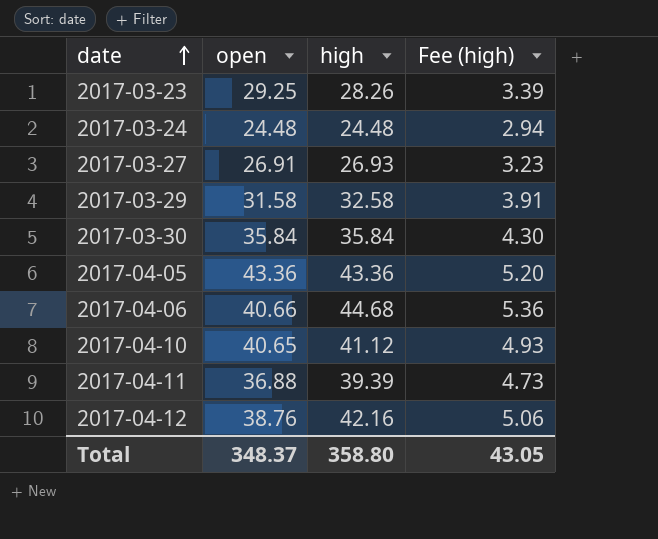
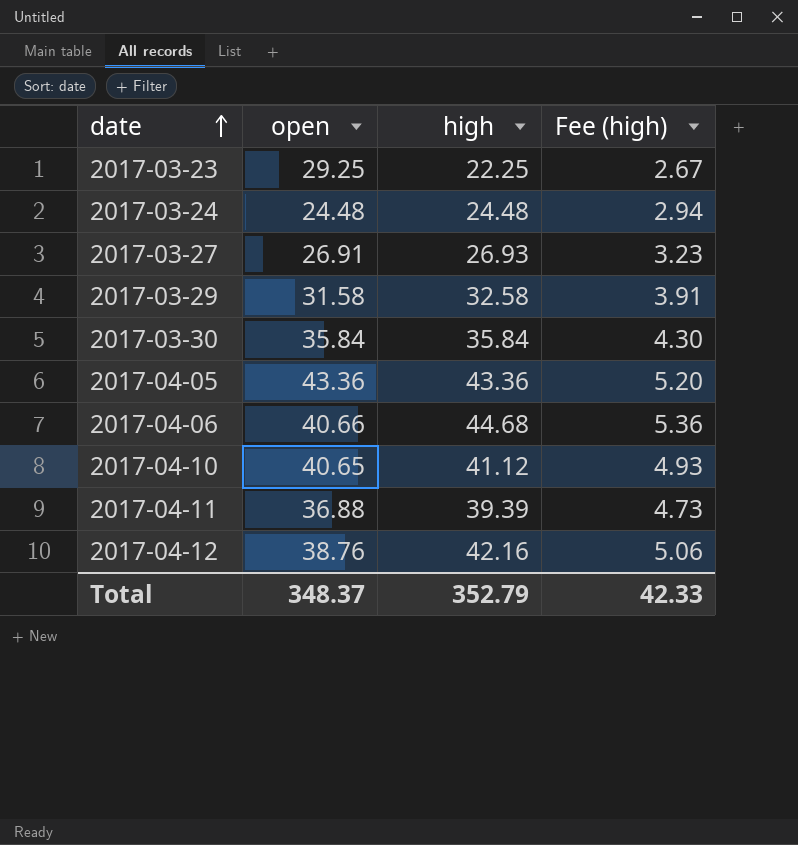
2017-03-23 | high: 28.26 -> 22.25
2017-03-23 | Fee (high): 3.39 -> 2.67
Total | high: 358.80 -> 352.79
Total | Fee (high): 43.05 -> 42.33

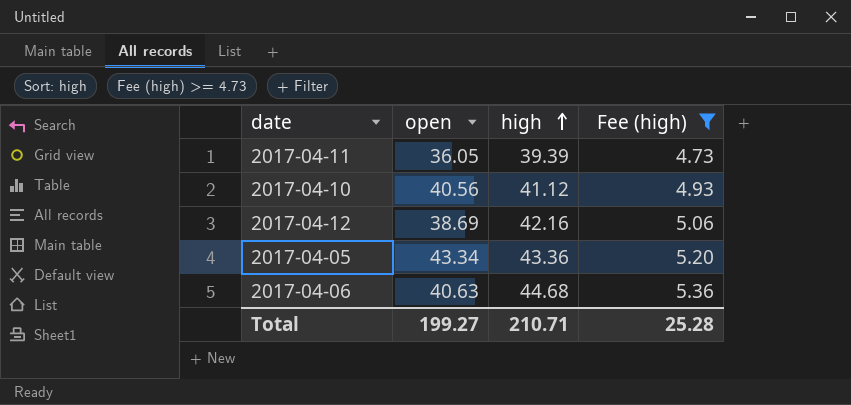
filter: none -> Fee (high) >= 4.73
row order: date ascending -> high ascending
2017-04-11 | open: 36.88 -> 36.05
2017-04-10 | open: 40.65 -> 40.56
2017-04-12 | open: 38.76 -> 38.69
2017-04-05 | open: 43.36 -> 43.34
2017-04-06 | open: 40.66 -> 40.63
Total | open: 348.37 -> 199.27
Total | high: 352.79 -> 210.71
Total | Fee (high): 42.33 -> 25.28

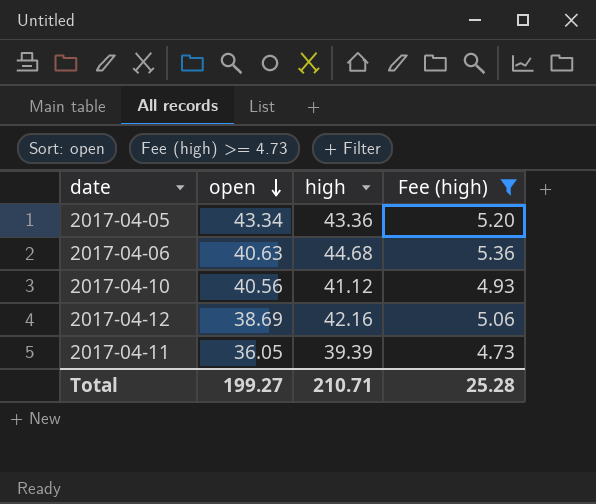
row order: high ascending -> open descending

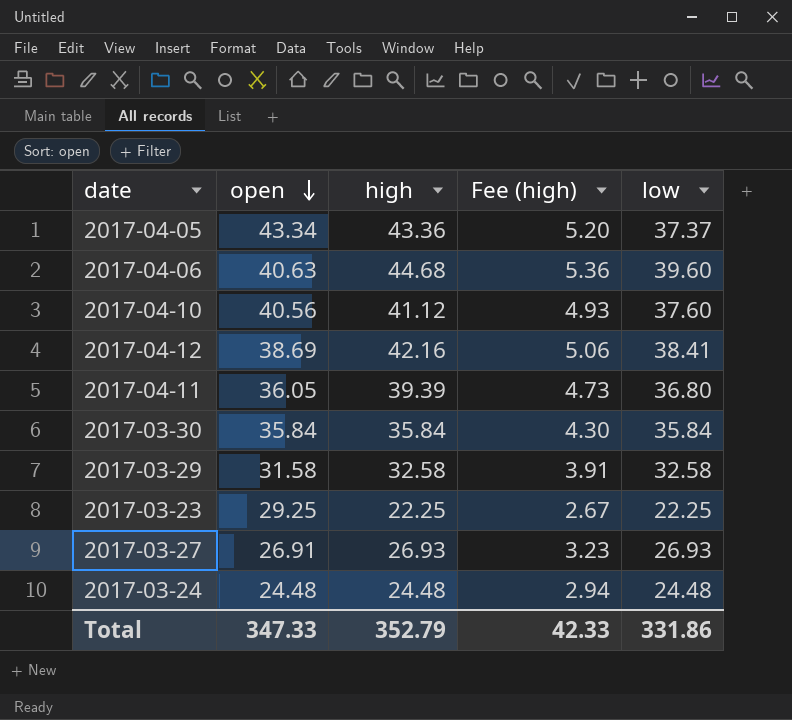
filter: Fee (high) >= 4.73 -> none
column low | position: none -> 5
Total | open: 199.27 -> 347.33
Total | high: 210.71 -> 352.79
Total | Fee (high): 25.28 -> 42.33

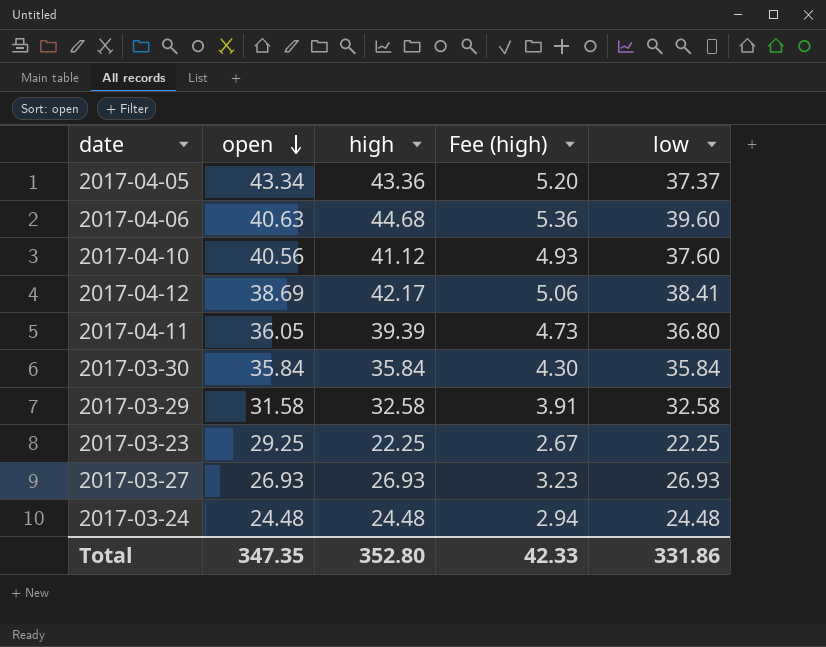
2017-04-12 | high: 42.16 -> 42.17
2017-03-27 | open: 26.91 -> 26.93
Total | open: 347.33 -> 347.35
Total | high: 352.79 -> 352.80

